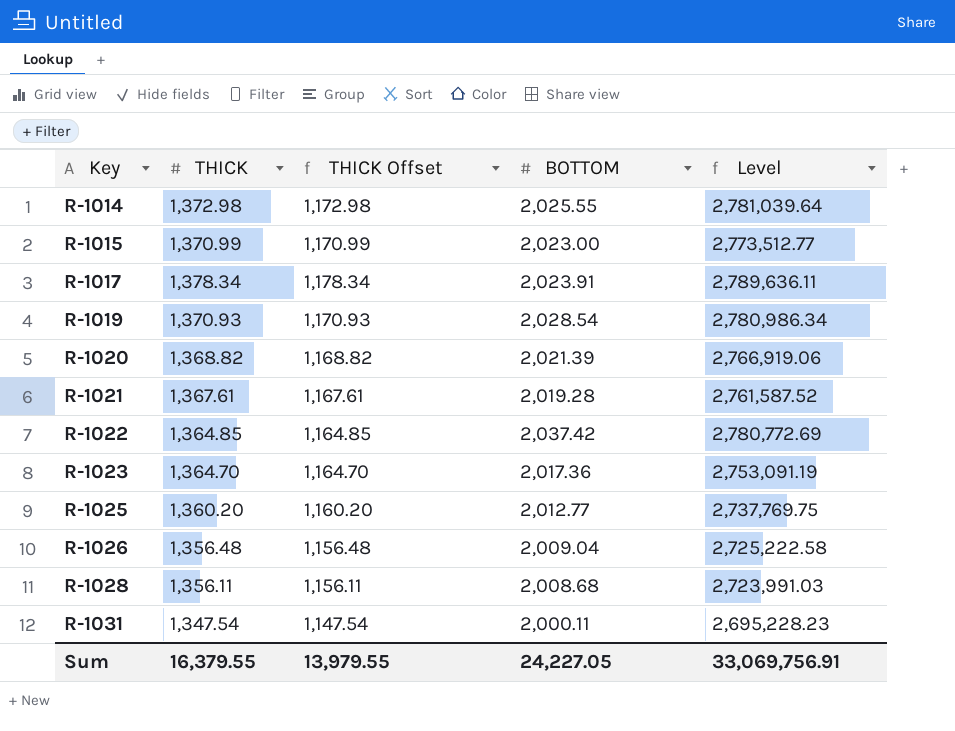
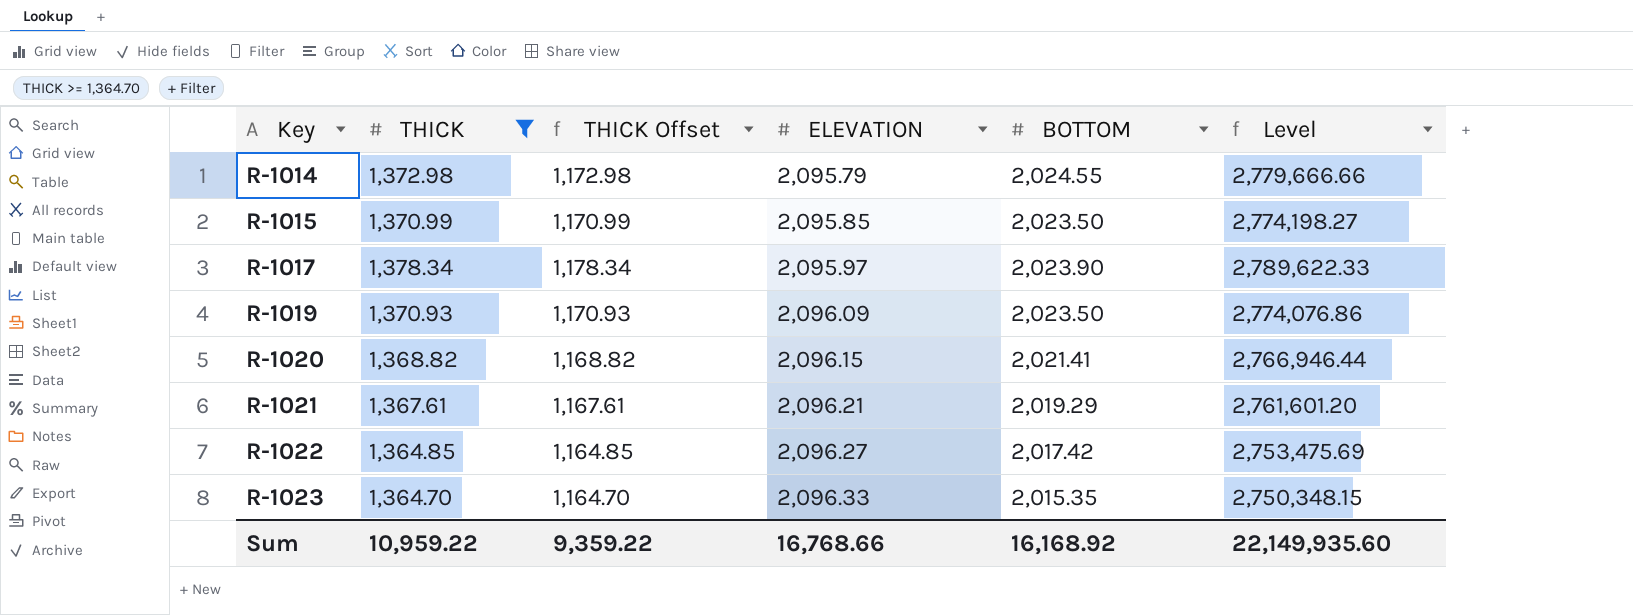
filter: none -> THICK >= 1,364.70
column ELEVATION | position: none -> 4
R-1014 | BOTTOM: 2,025.55 -> 2,024.55
R-1014 | Level: 2,781,039.64 -> 2,779,666.66
R-1015 | BOTTOM: 2,023.00 -> 2,023.50
R-1015 | Level: 2,773,512.77 -> 2,774,198.27
R-1017 | BOTTOM: 2,023.91 -> 2,023.90
R-1017 | Level: 2,789,636.11 -> 2,789,622.33
R-1019 | BOTTOM: 2,028.54 -> 2,023.50
R-1019 | Level: 2,780,986.34 -> 2,774,076.86
R-1020 | BOTTOM: 2,021.39 -> 2,021.41
R-1020 | Level: 2,766,919.06 -> 2,766,946.44
R-1021 | BOTTOM: 2,019.28 -> 2,019.29
R-1021 | Level: 2,761,587.52 -> 2,761,601.20
R-1022 | BOTTOM: 2,037.42 -> 2,017.42
R-1022 | Level: 2,780,772.69 -> 2,753,475.69
R-1023 | BOTTOM: 2,017.36 -> 2,015.35
R-1023 | Level: 2,753,091.19 -> 2,750,348.15
Sum | THICK: 16,379.55 -> 10,959.22
Sum | THICK Offset: 13,979.55 -> 9,359.22
Sum | BOTTOM: 24,227.05 -> 16,168.92
Sum | Level: 33,069,756.91 -> 22,149,935.60

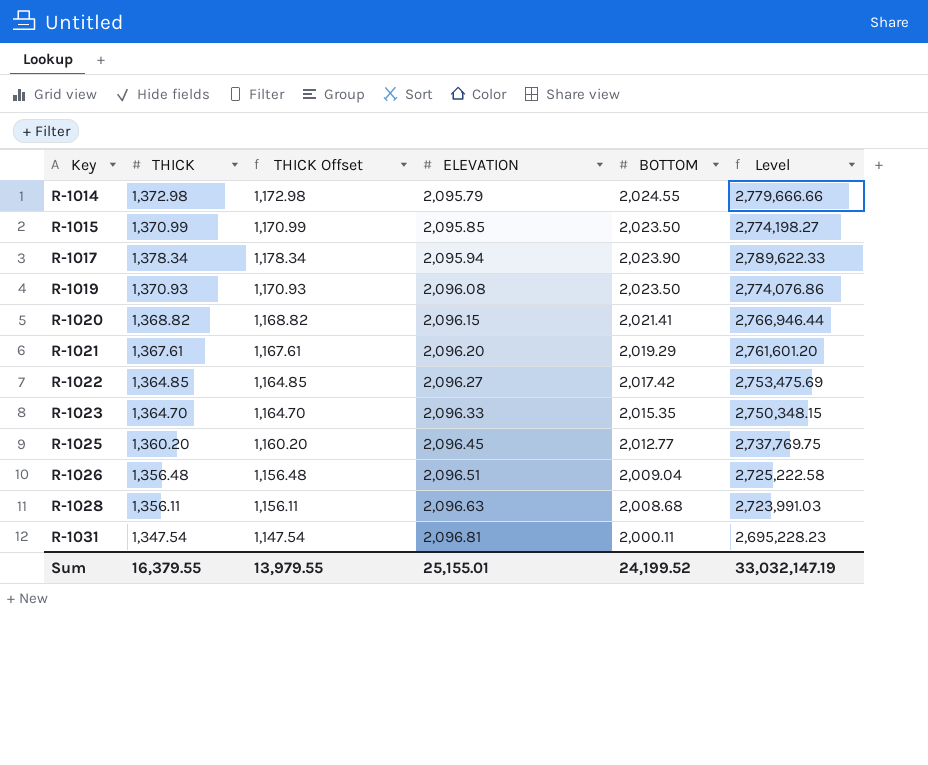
filter: THICK >= 1,364.70 -> none
R-1017 | ELEVATION: 2,095.97 -> 2,095.94
R-1019 | ELEVATION: 2,096.09 -> 2,096.08
R-1021 | ELEVATION: 2,096.21 -> 2,096.20
Sum | THICK: 10,959.22 -> 16,379.55
Sum | THICK Offset: 9,359.22 -> 13,979.55
Sum | ELEVATION: 16,768.66 -> 25,155.01
Sum | BOTTOM: 16,168.92 -> 24,199.52
Sum | Level: 22,149,935.60 -> 33,032,147.19

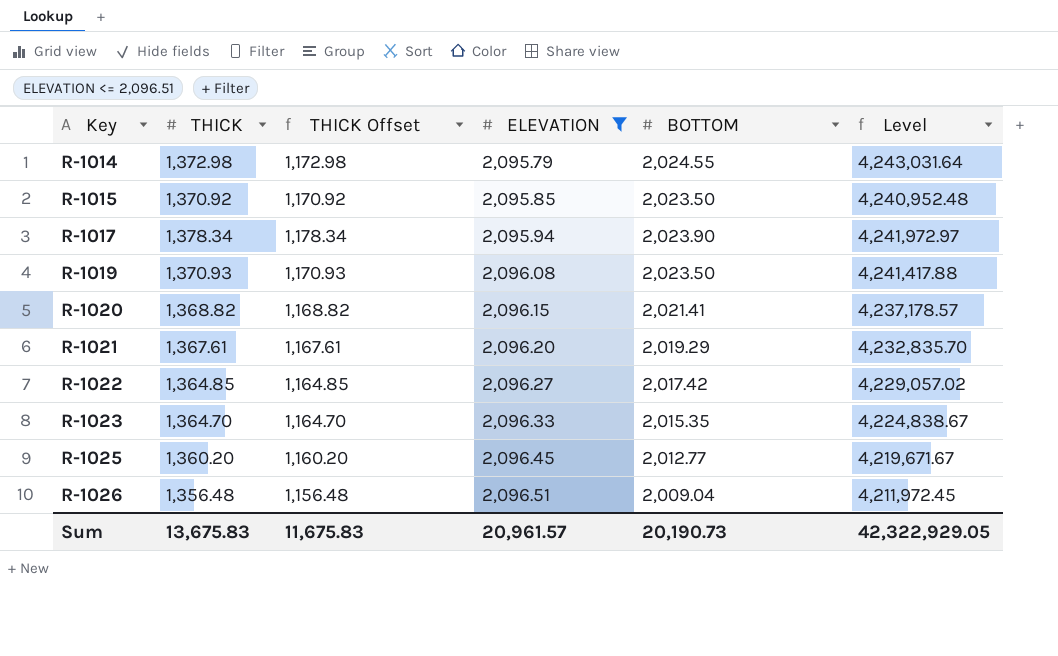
filter: none -> ELEVATION <= 2,096.51
column Level | formula: [THICK] * [BOTTOM] -> [ELEVATION] * [BOTTOM]
R-1015 | THICK: 1,370.99 -> 1,370.92
R-1015 | THICK Offset: 1,170.99 -> 1,170.92
Sum | THICK: 16,379.55 -> 13,675.83
Sum | THICK Offset: 13,979.55 -> 11,675.83
Sum | ELEVATION: 25,155.01 -> 20,961.57
Sum | BOTTOM: 24,199.52 -> 20,190.73
Sum | Level: 33,032,147.19 -> 42,322,929.05

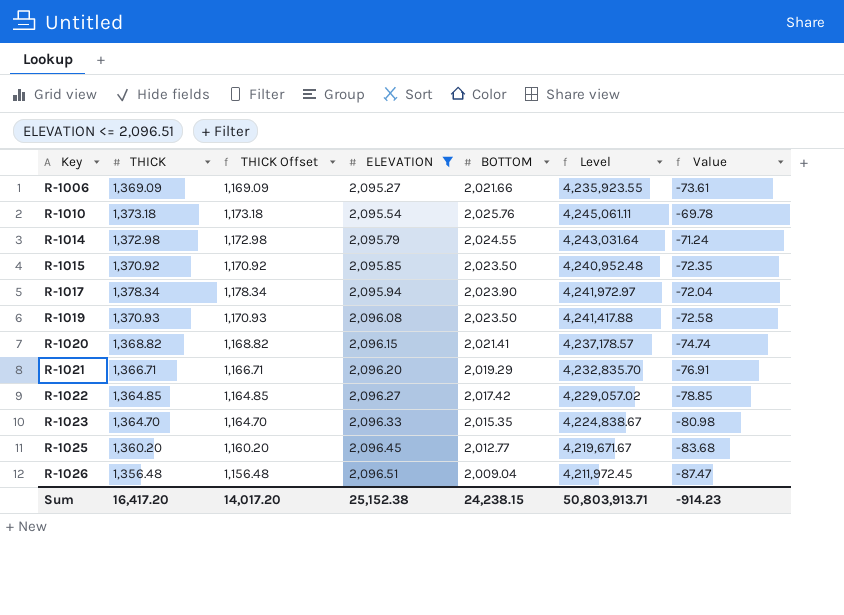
column Value | formula: none -> [BOTTOM] - [ELEVATION]
row R-1006: none -> 1,369.09 | 1,169.09 | 2,095.27 | 2,021.66 | 4,235,923.55 | -73.61
row R-1010: none -> 1,373.18 | 1,173.18 | 2,095.54 | 2,025.76 | 4,245,061.11 | -69.78
R-1021 | THICK: 1,367.61 -> 1,366.71
R-1021 | THICK Offset: 1,167.61 -> 1,166.71
Sum | THICK: 13,675.83 -> 16,417.20
Sum | THICK Offset: 11,675.83 -> 14,017.20
Sum | ELEVATION: 20,961.57 -> 25,152.38
Sum | BOTTOM: 20,190.73 -> 24,238.15
Sum | Level: 42,322,929.05 -> 50,803,913.71

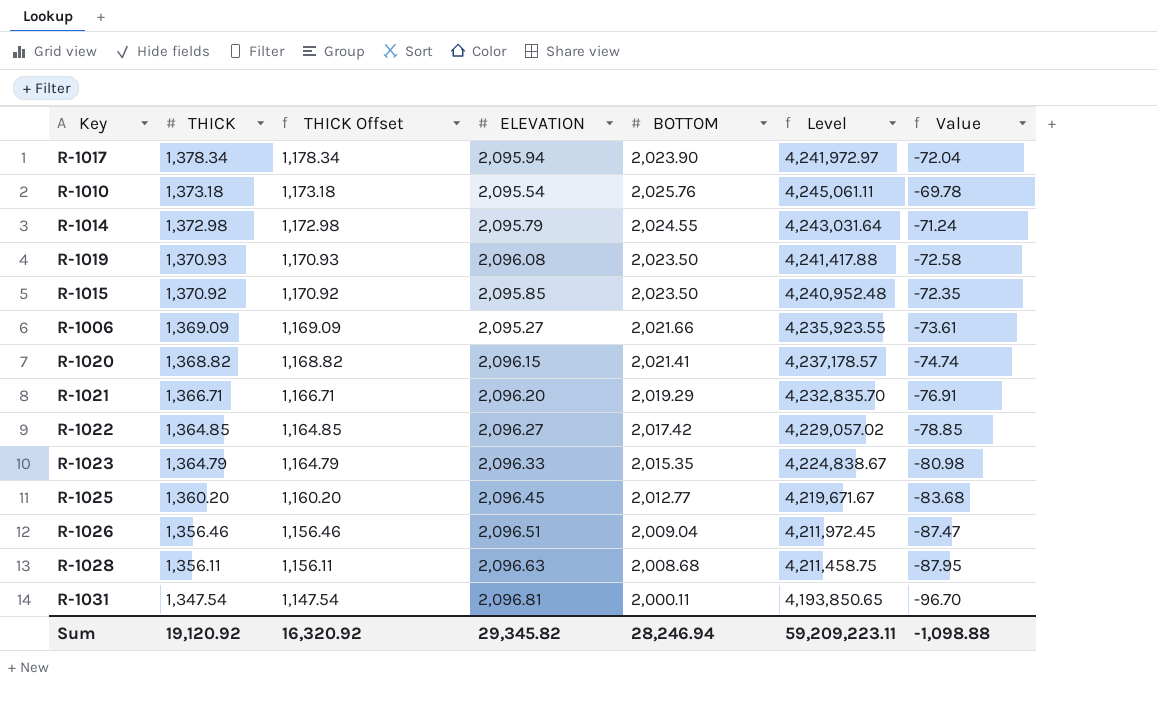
filter: ELEVATION <= 2,096.51 -> none
row order: Key ascending -> THICK descending
R-1023 | THICK: 1,364.70 -> 1,364.79
R-1023 | THICK Offset: 1,164.70 -> 1,164.79
R-1026 | THICK: 1,356.48 -> 1,356.46
R-1026 | THICK Offset: 1,156.48 -> 1,156.46
Sum | THICK: 16,417.20 -> 19,120.92
Sum | THICK Offset: 14,017.20 -> 16,320.92
Sum | ELEVATION: 25,152.38 -> 29,345.82
Sum | BOTTOM: 24,238.15 -> 28,246.94
Sum | Level: 50,803,913.71 -> 59,209,223.11
Sum | Value: -914.23 -> -1,098.88

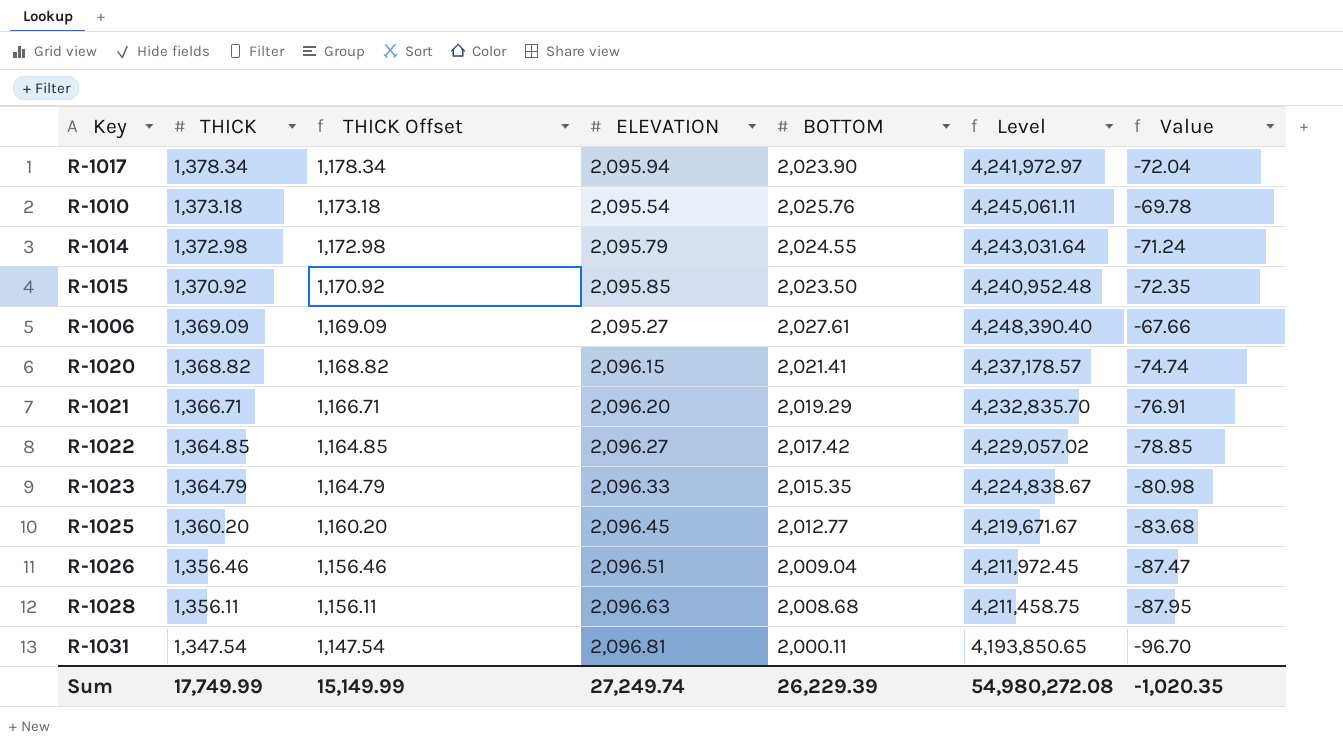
row R-1019: 1,370.93 | 1,170.93 | 2,096.08 | 2,023.50 | 4,241,417.88 | -72.58 -> none
R-1006 | BOTTOM: 2,021.66 -> 2,027.61
R-1006 | Level: 4,235,923.55 -> 4,248,390.40
R-1006 | Value: -73.61 -> -67.66
Sum | THICK: 19,120.92 -> 17,749.99
Sum | THICK Offset: 16,320.92 -> 15,149.99
Sum | ELEVATION: 29,345.82 -> 27,249.74
Sum | BOTTOM: 28,246.94 -> 26,229.39
Sum | Level: 59,209,223.11 -> 54,980,272.08
Sum | Value: -1,098.88 -> -1,020.35

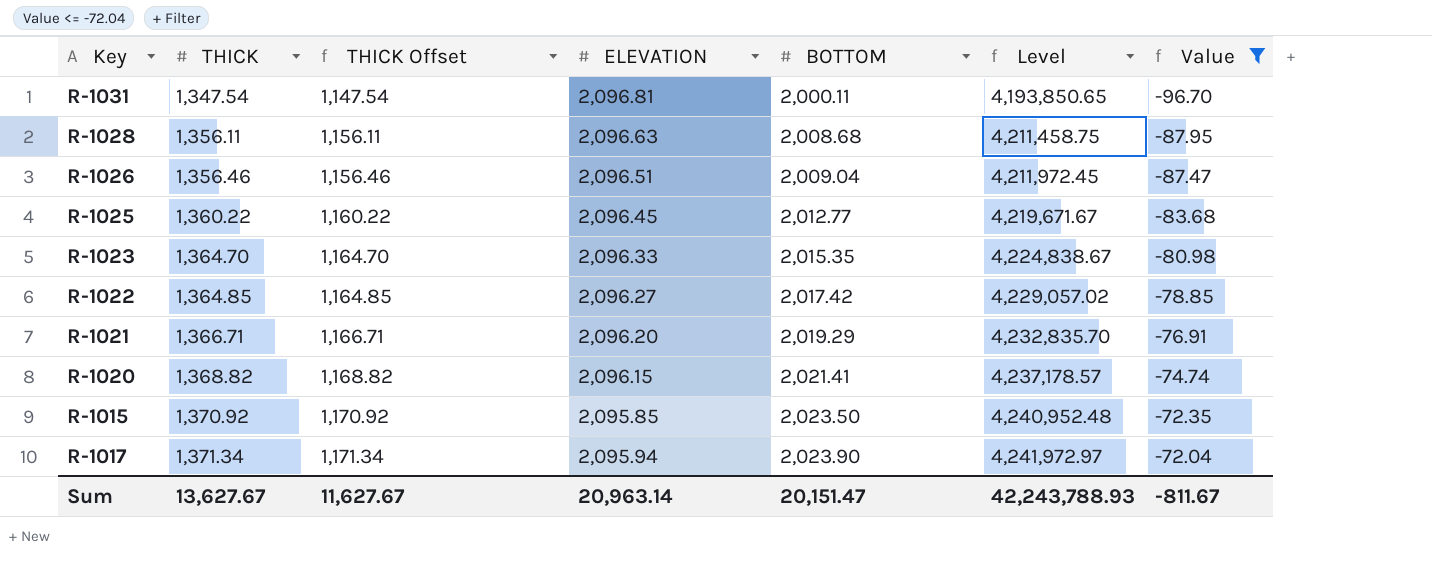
filter: none -> Value <= -72.04
row order: THICK descending -> THICK ascending
R-1025 | THICK: 1,360.20 -> 1,360.22
R-1025 | THICK Offset: 1,160.20 -> 1,160.22
R-1023 | THICK: 1,364.79 -> 1,364.70
R-1023 | THICK Offset: 1,164.79 -> 1,164.70
R-1017 | THICK: 1,378.34 -> 1,371.34
R-1017 | THICK Offset: 1,178.34 -> 1,171.34
Sum | THICK: 17,749.99 -> 13,627.67
Sum | THICK Offset: 15,149.99 -> 11,627.67
Sum | ELEVATION: 27,249.74 -> 20,963.14
Sum | BOTTOM: 26,229.39 -> 20,151.47
Sum | Level: 54,980,272.08 -> 42,243,788.93
Sum | Value: -1,020.35 -> -811.67

